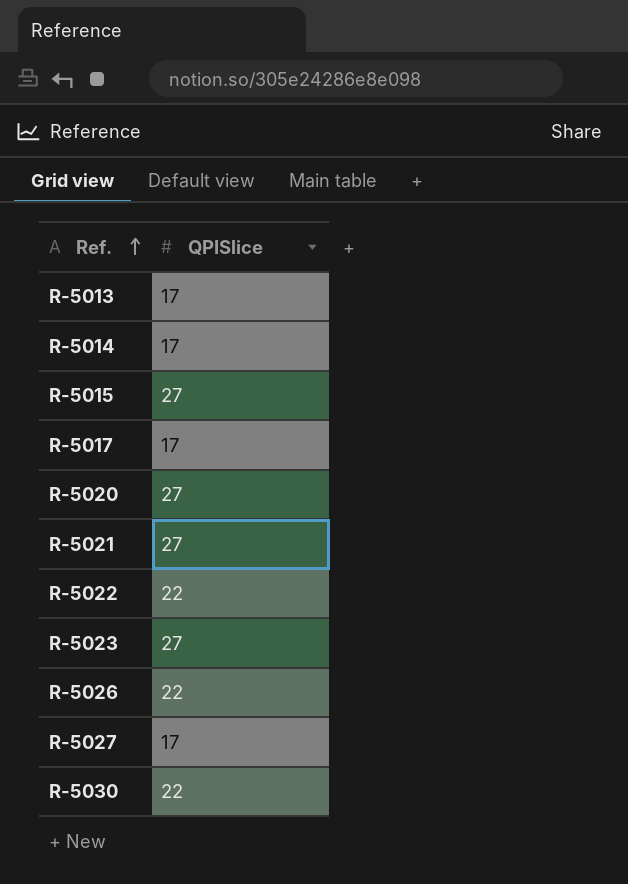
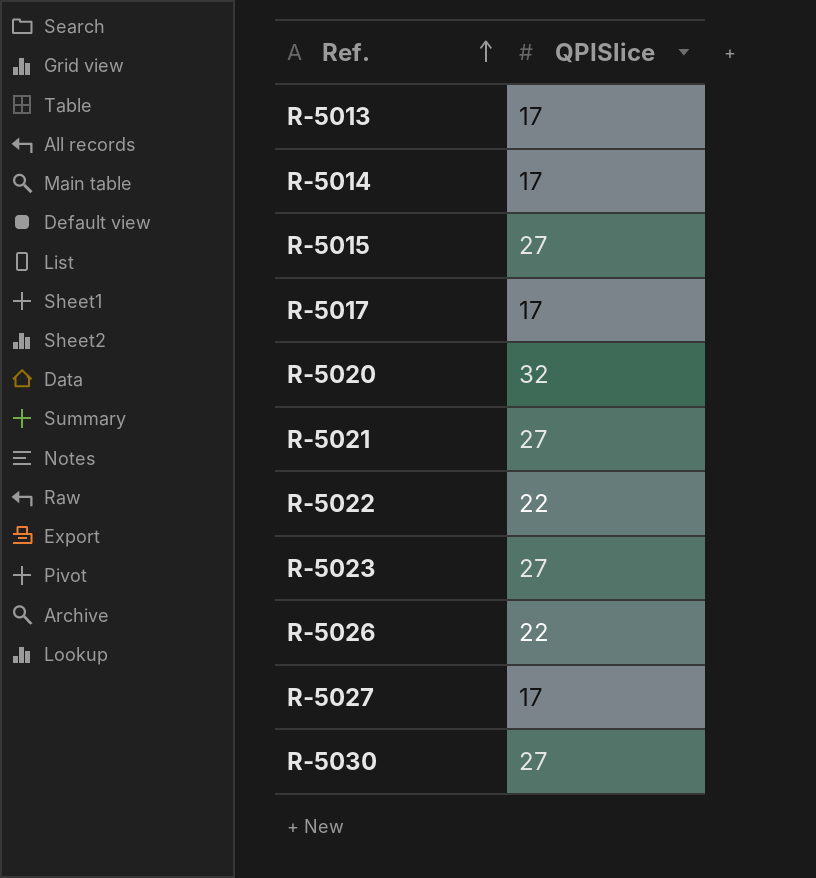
R-5020 | QPISlice: 27 -> 32
R-5030 | QPISlice: 22 -> 27

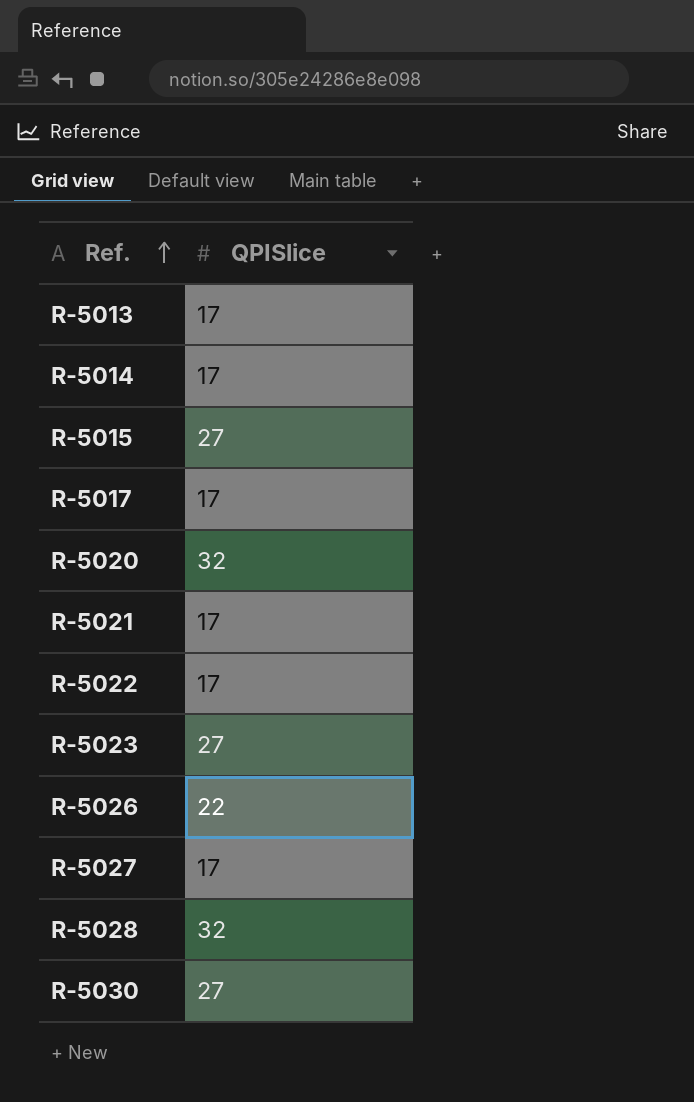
R-5021 | QPISlice: 27 -> 17
R-5022 | QPISlice: 22 -> 17
row R-5028: none -> 32

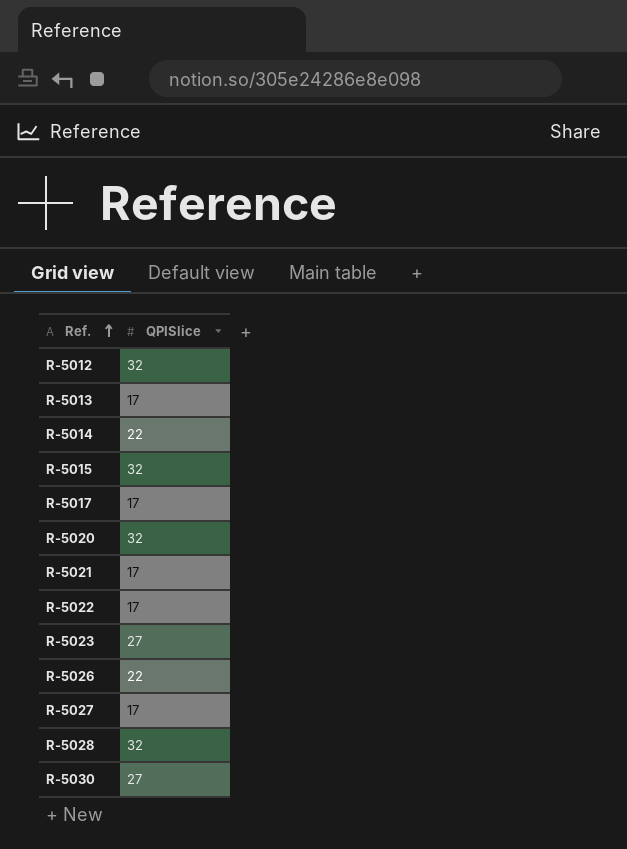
row R-5012: none -> 32
R-5014 | QPISlice: 17 -> 22
R-5015 | QPISlice: 27 -> 32

